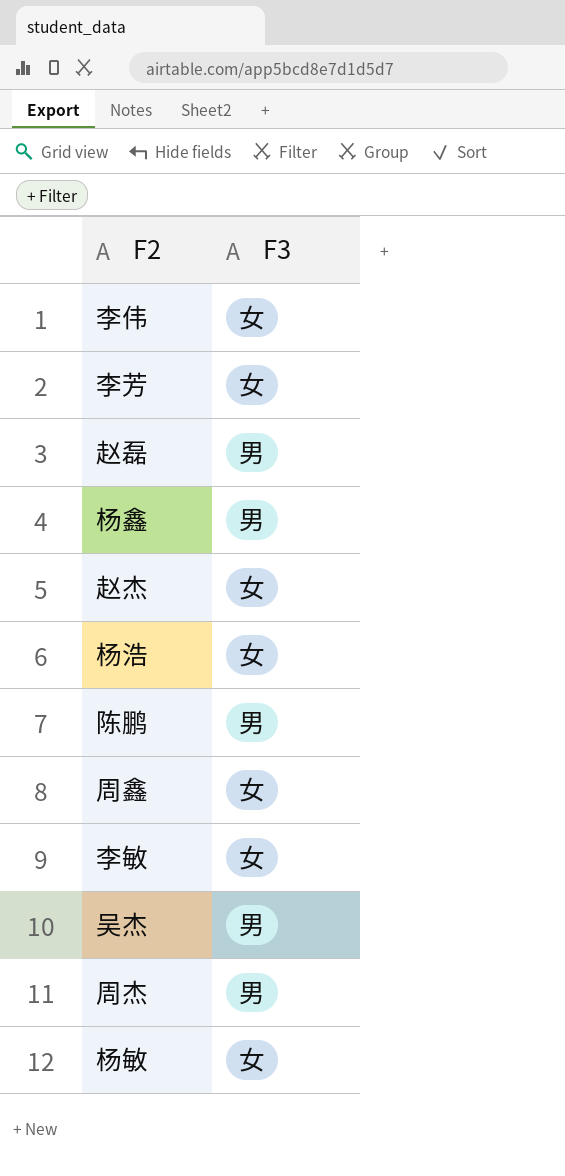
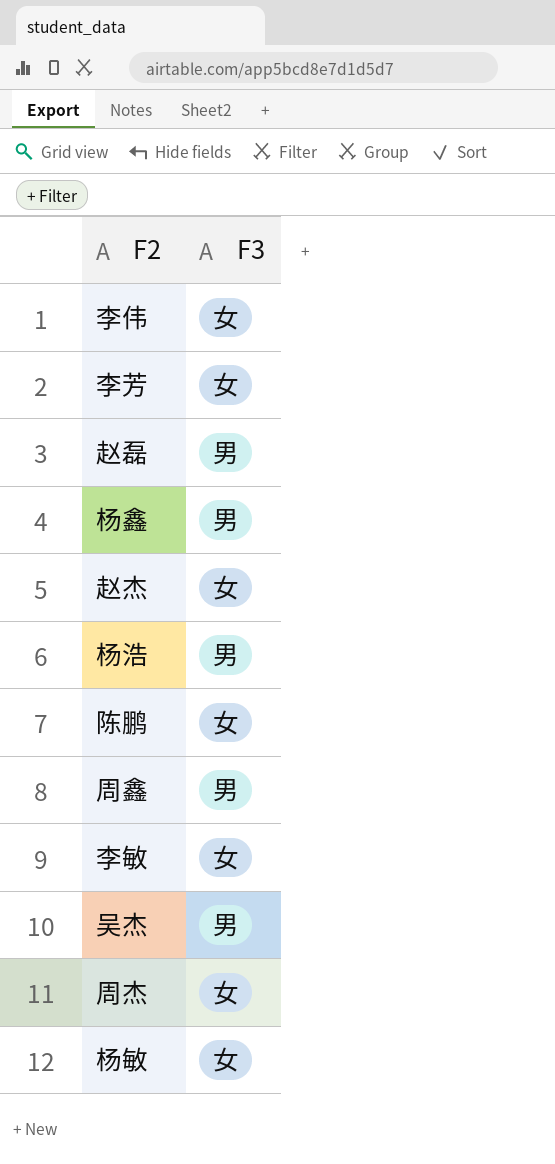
杨浩 | F3: 女 -> 男
陈鹏 | F3: 男 -> 女
周鑫 | F3: 女 -> 男
周杰 | F3: 男 -> 女

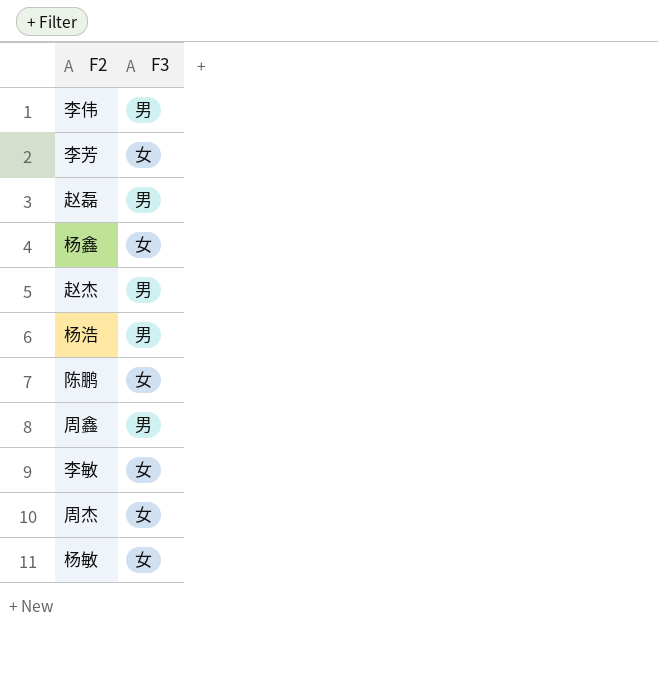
row 吴杰: 男 -> none
李伟 | F3: 女 -> 男
杨鑫 | F3: 男 -> 女
赵杰 | F3: 女 -> 男

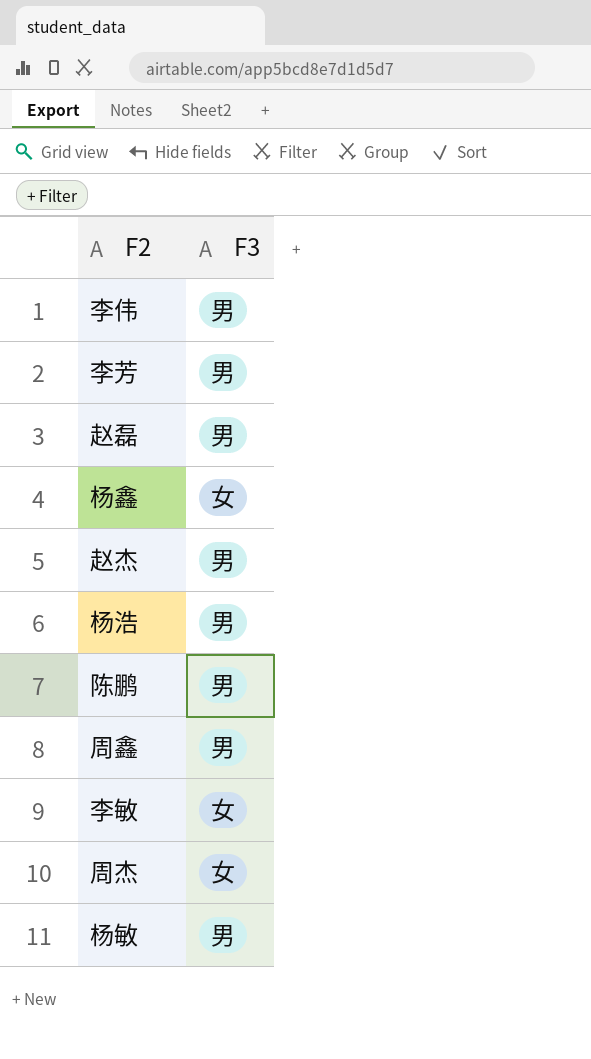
李芳 | F3: 女 -> 男
陈鹏 | F3: 女 -> 男
杨敏 | F3: 女 -> 男

